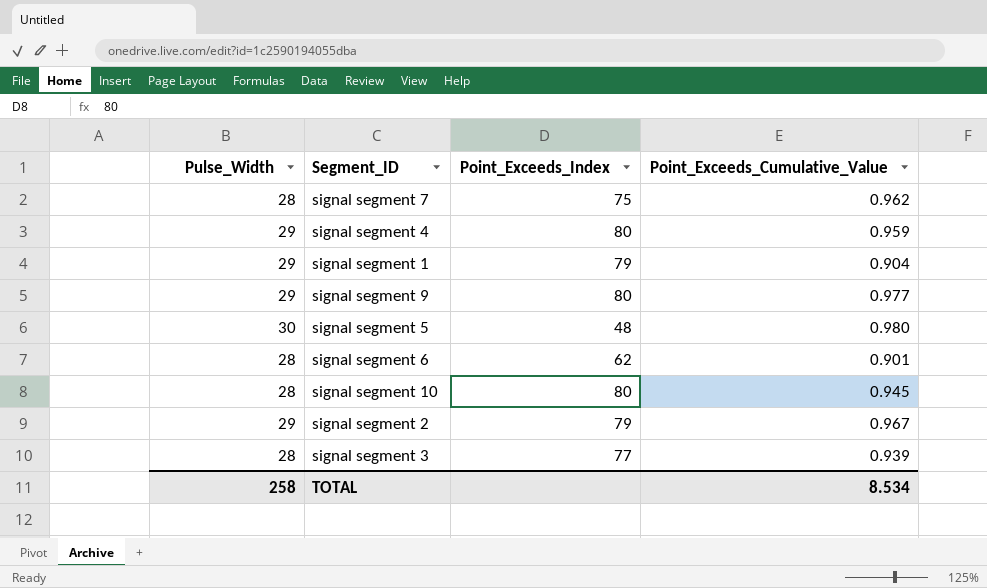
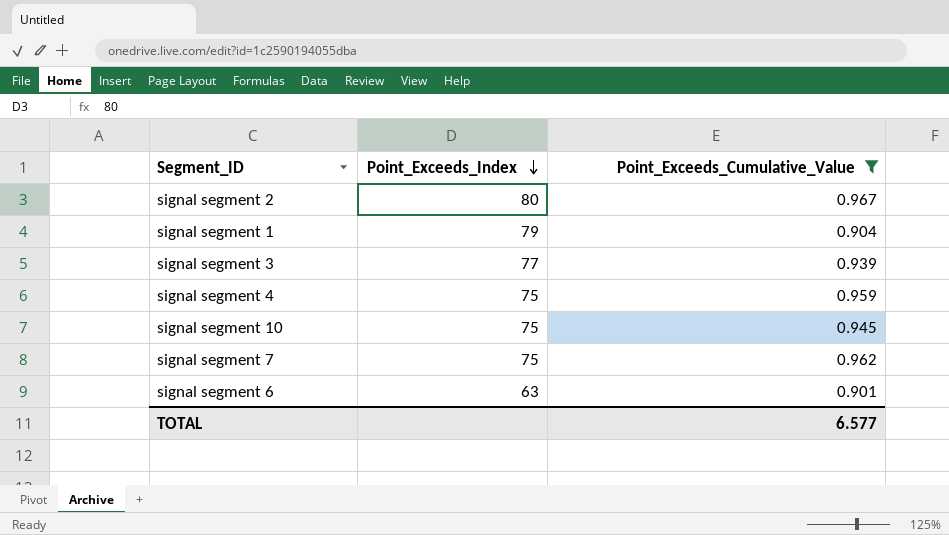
filter: none -> Point_Exceeds_Cumulative_Value <= 0.967
row order: none -> Point_Exceeds_Index descending
column Pulse_Width | position: 1 -> none
signal segment 2 | Point_Exceeds_Index: 79 -> 80
signal segment 4 | Point_Exceeds_Index: 80 -> 75
signal segment 10 | Point_Exceeds_Index: 80 -> 75
signal segment 6 | Point_Exceeds_Index: 62 -> 63
TOTAL | Point_Exceeds_Cumulative_Value: 8.534 -> 6.577

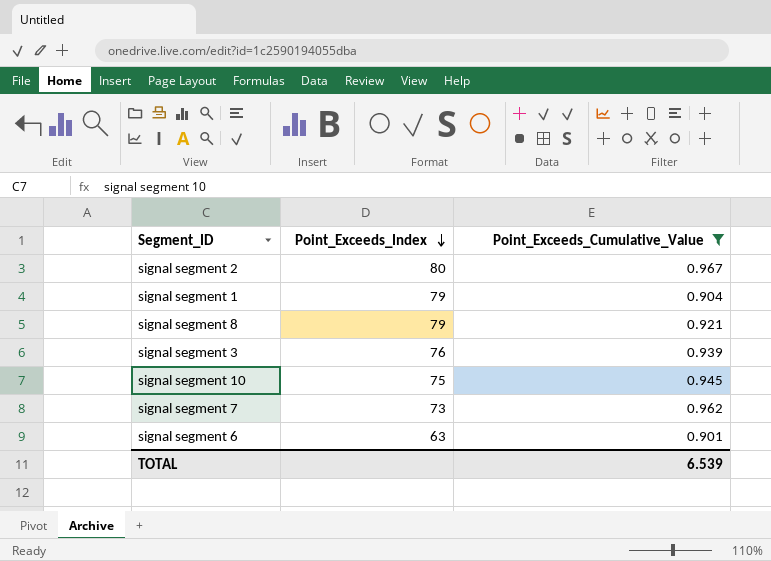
row signal segment 4: 75 | 0.959 -> none
row signal segment 8: none -> 79 | 0.921
signal segment 3 | Point_Exceeds_Index: 77 -> 76
signal segment 7 | Point_Exceeds_Index: 75 -> 73
TOTAL | Point_Exceeds_Cumulative_Value: 6.577 -> 6.539

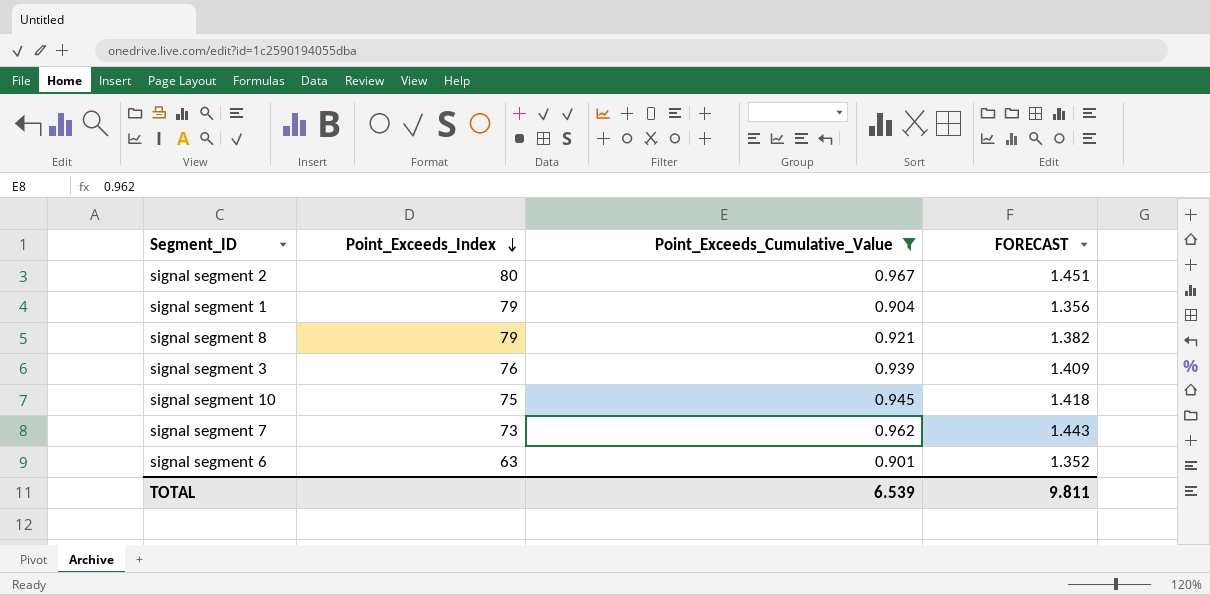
column FORECAST | formula: none -> [Point_Exceeds_Cumulative_Value] * 1.5

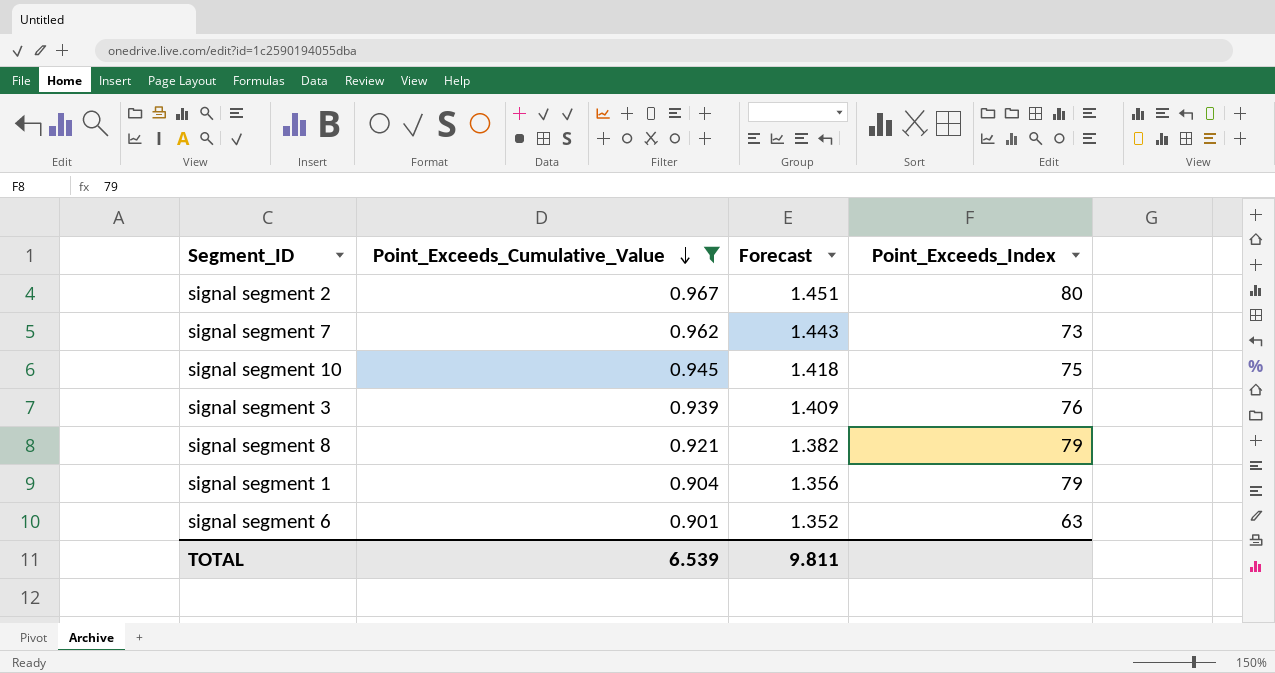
row order: Point_Exceeds_Index descending -> Point_Exceeds_Cumulative_Value descending
column name: FORECAST -> Forecast
column Point_Exceeds_Index | position: 2 -> 4

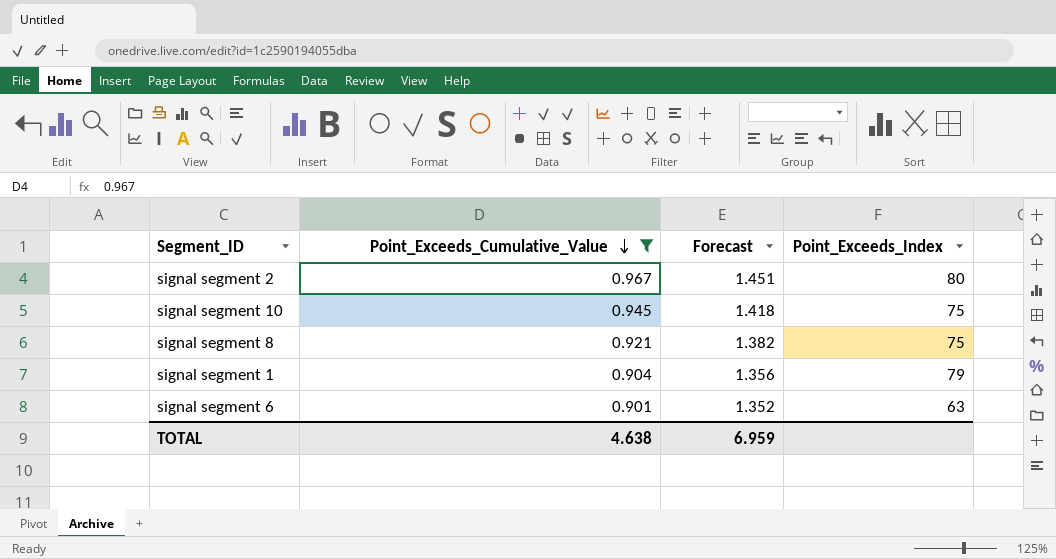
row signal segment 7: 0.962 | 1.443 | 73 -> none
row signal segment 3: 0.939 | 1.409 | 76 -> none
signal segment 8 | Point_Exceeds_Index: 79 -> 75
TOTAL | Point_Exceeds_Cumulative_Value: 6.539 -> 4.638
TOTAL | Forecast: 9.811 -> 6.959

